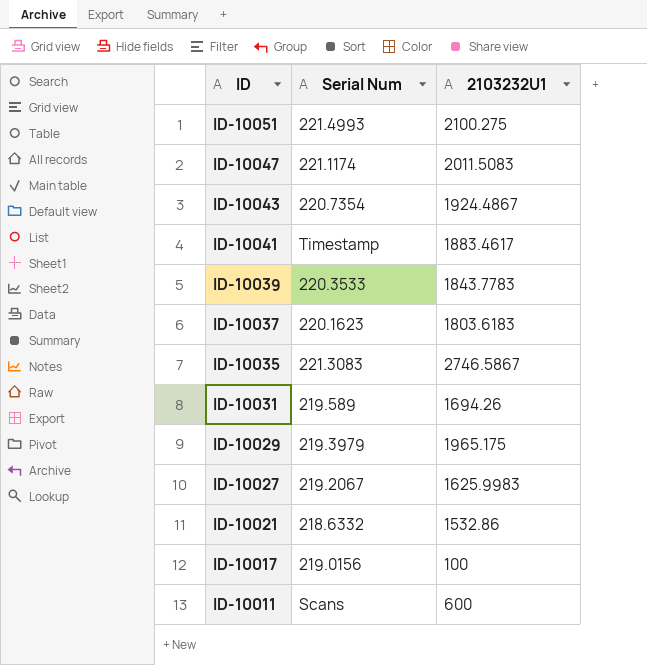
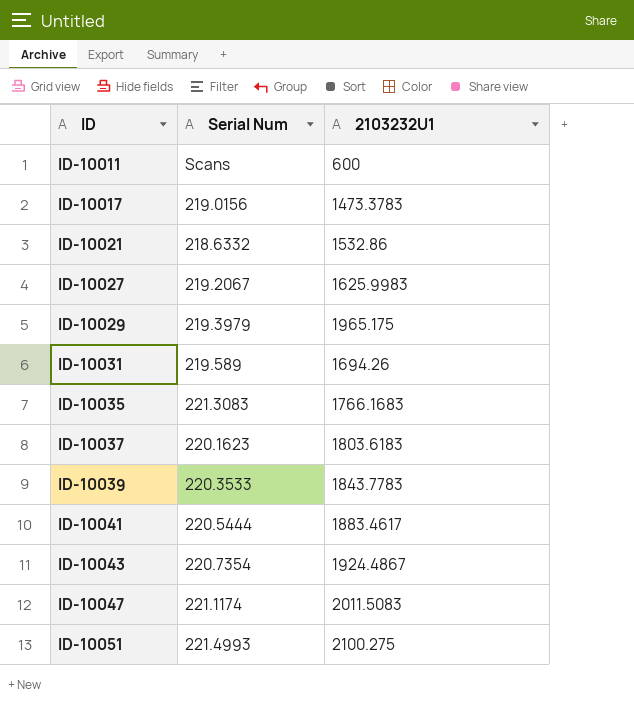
row order: ID descending -> ID ascending
ID-10017 | 2103232U1: 100 -> 1473.3783
ID-10035 | 2103232U1: 2746.5867 -> 1766.1683
ID-10041 | Serial Num: Timestamp -> 220.5444

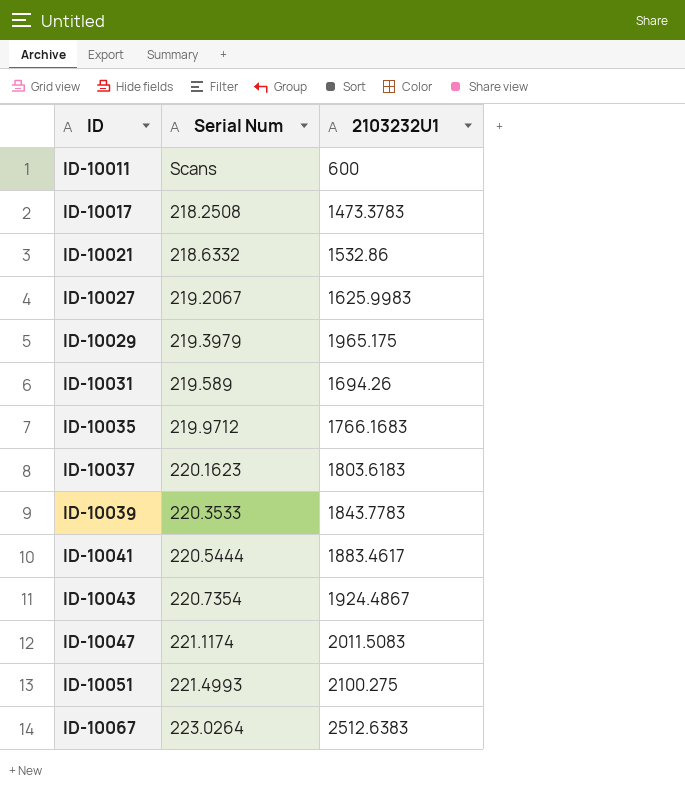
ID-10017 | Serial Num: 219.0156 -> 218.2508
ID-10035 | Serial Num: 221.3083 -> 219.9712
row ID-10067: none -> 223.0264 | 2512.6383

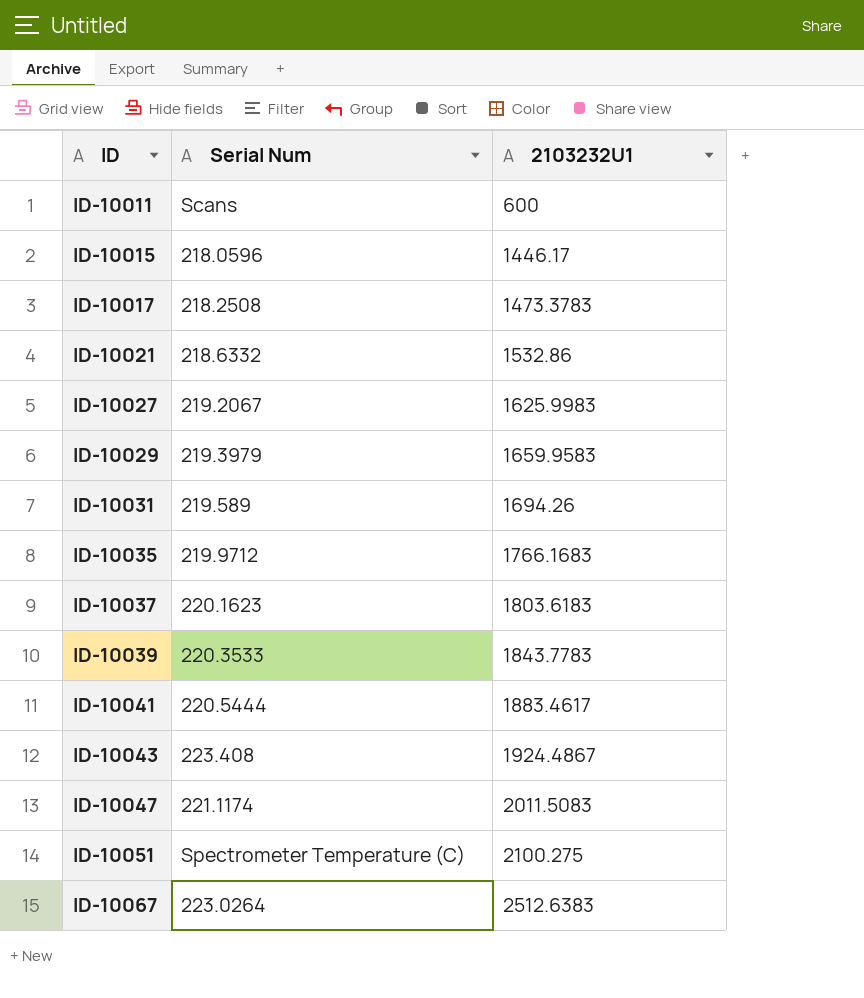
row ID-10015: none -> 218.0596 | 1446.17
ID-10029 | 2103232U1: 1965.175 -> 1659.9583
ID-10043 | Serial Num: 220.7354 -> 223.408
ID-10051 | Serial Num: 221.4993 -> Spectrometer Temperature (C)

